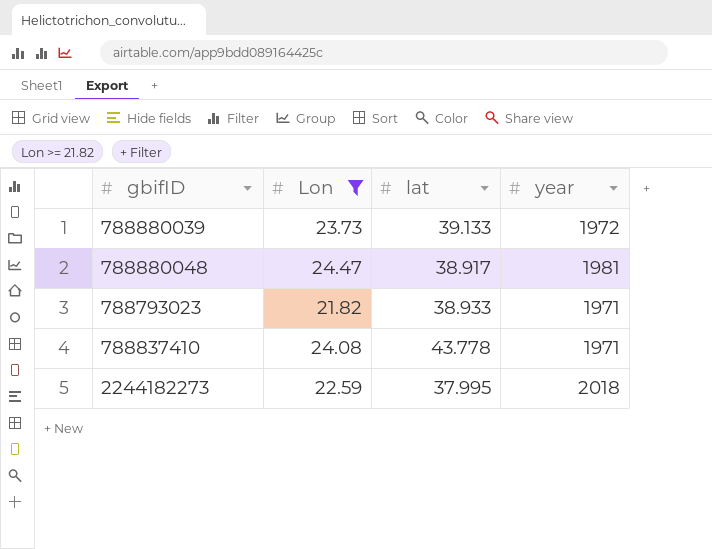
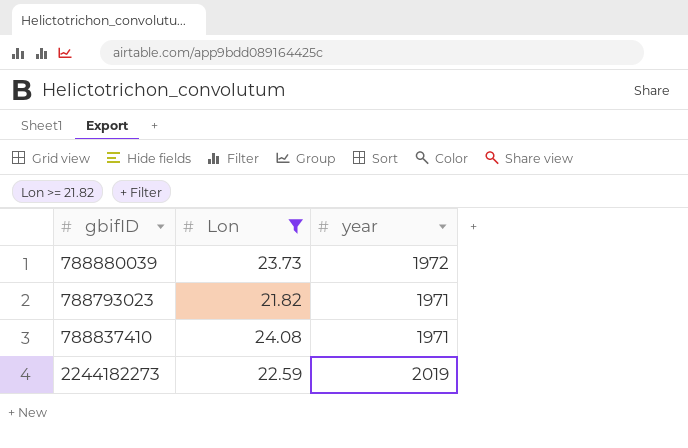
column lat | position: 3 -> none
row 788880048: 24.47 | 38.917 | 1981 -> none
2244182273 | year: 2018 -> 2019

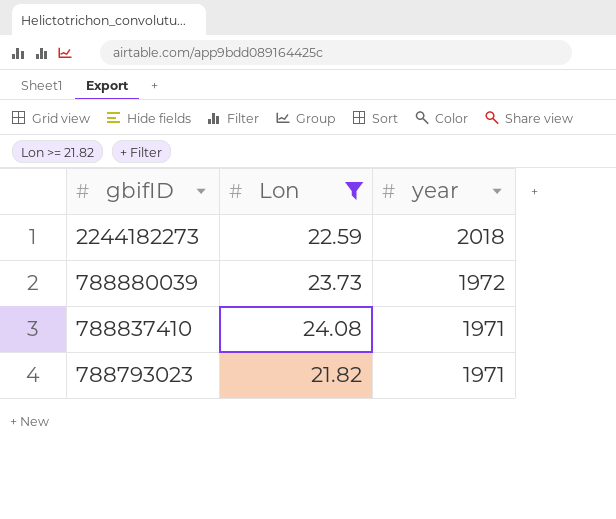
row order: none -> gbifID descending
2244182273 | year: 2019 -> 2018

